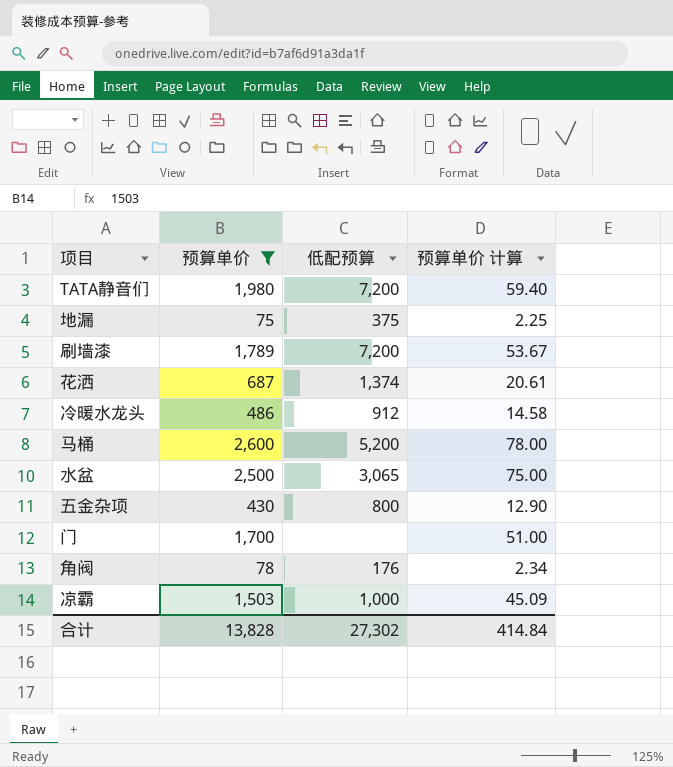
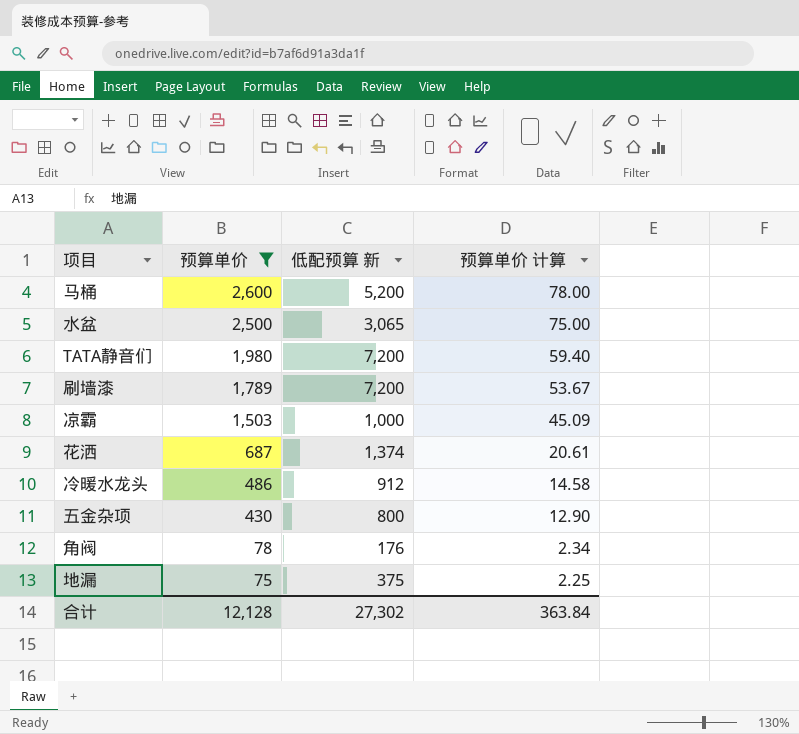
row order: none -> 预算单价 descending
column name: 低配预算 -> 低配预算 新
row 门: 1,700 | none | 51.00 -> none
合计 | 预算单价: 13,828 -> 12,128
合计 | 预算单价 计算: 414.84 -> 363.84

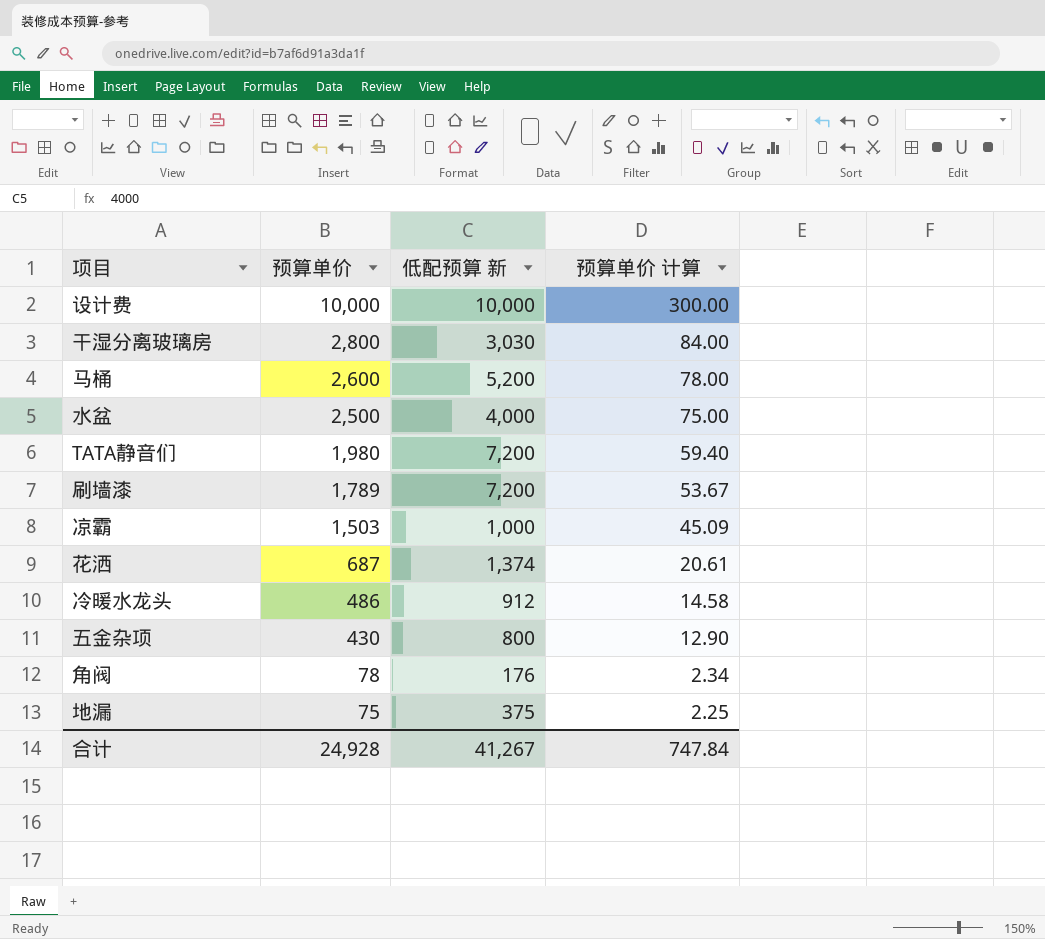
filter: 预算单价 <= 2,600 -> none
水盆 | 低配预算 新: 3,065 -> 4,000
合计 | 预算单价: 12,128 -> 24,928
合计 | 低配预算 新: 27,302 -> 41,267
合计 | 预算单价 计算: 363.84 -> 747.84

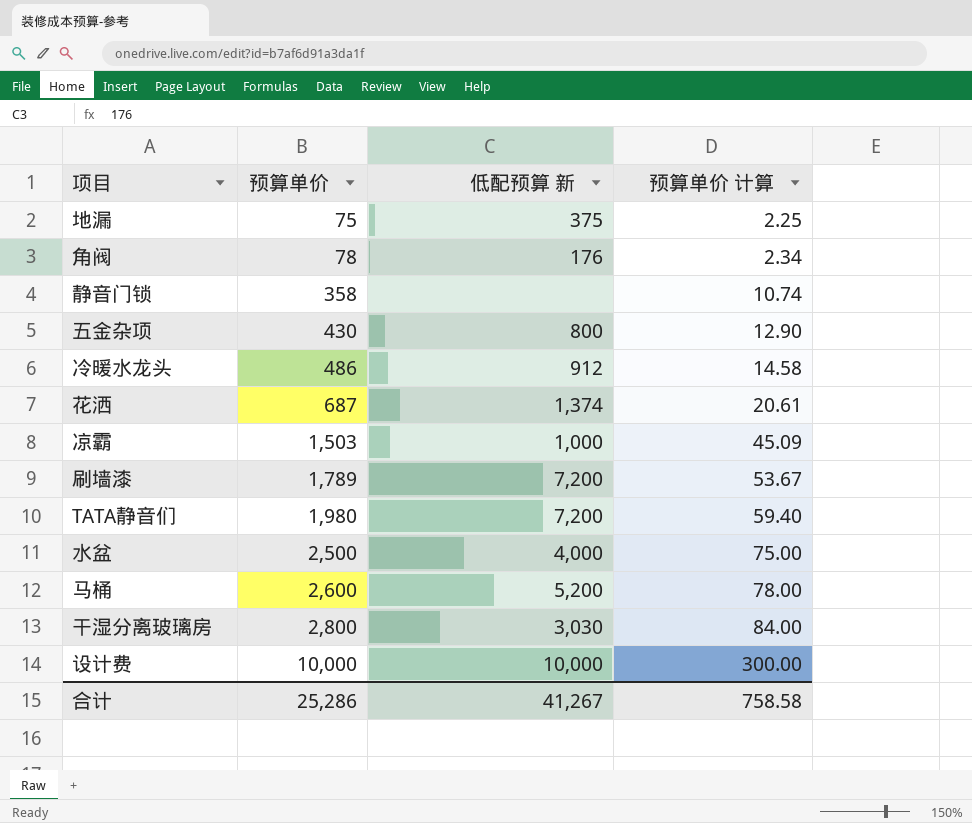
row order: 预算单价 descending -> 预算单价 ascending
row 静音门锁: none -> 358 | none | 10.74
合计 | 预算单价: 24,928 -> 25,286
合计 | 预算单价 计算: 747.84 -> 758.58

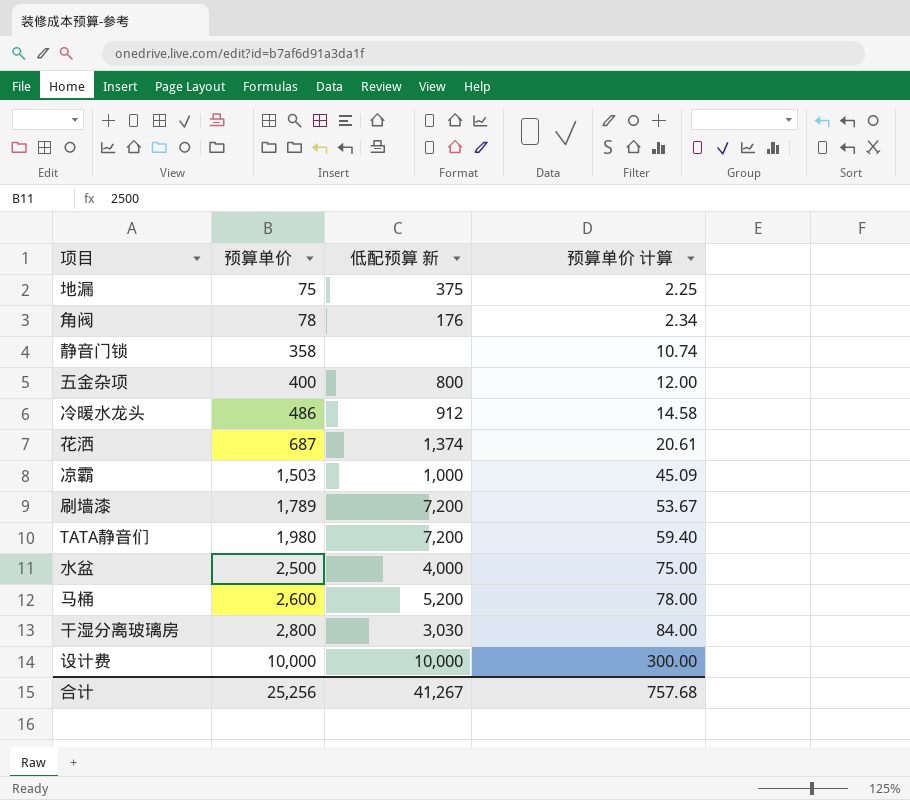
五金杂项 | 预算单价: 430 -> 400
五金杂项 | 预算单价 计算: 12.90 -> 12.00
合计 | 预算单价: 25,286 -> 25,256
合计 | 预算单价 计算: 758.58 -> 757.68

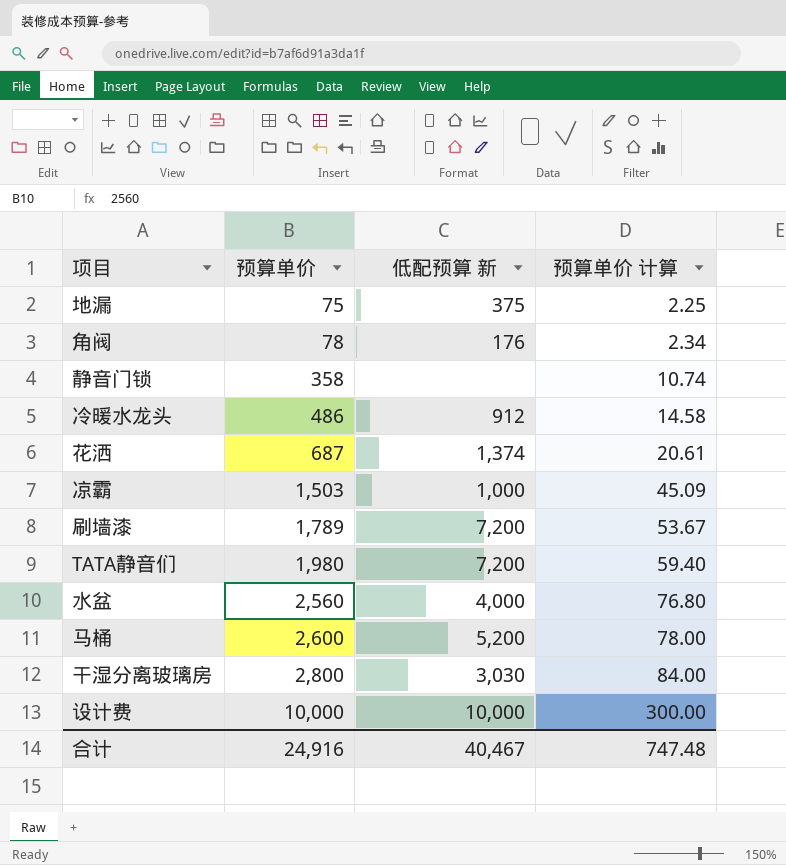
row 五金杂项: 400 | 800 | 12.00 -> none
水盆 | 预算单价: 2,500 -> 2,560
水盆 | 预算单价 计算: 75.00 -> 76.80
合计 | 预算单价: 25,256 -> 24,916
合计 | 低配预算 新: 41,267 -> 40,467
合计 | 预算单价 计算: 757.68 -> 747.48

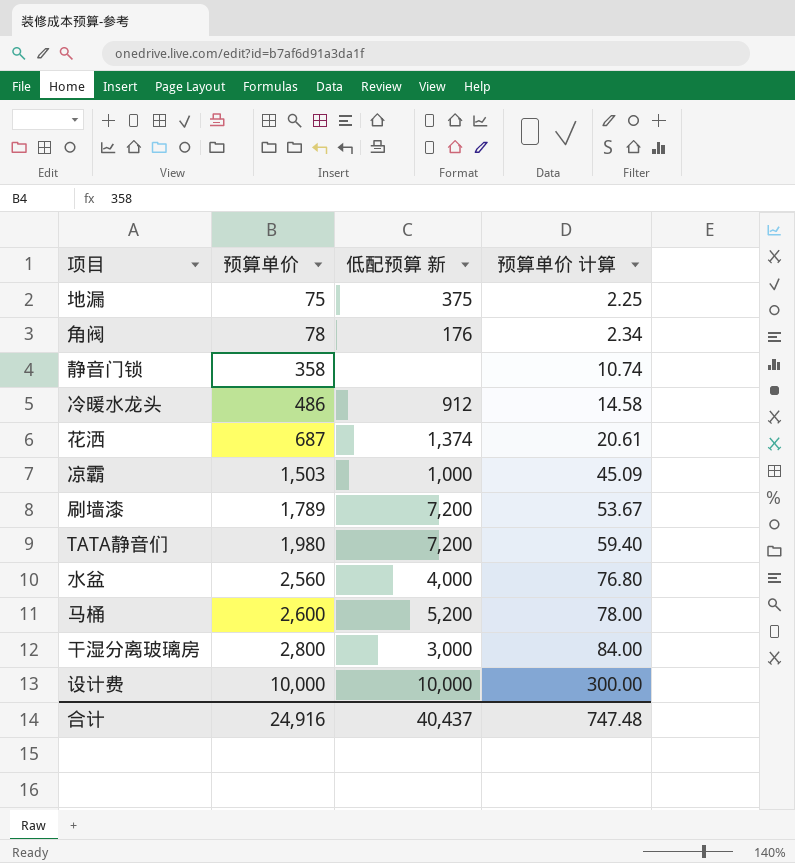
干湿分离玻璃房 | 低配预算 新: 3,030 -> 3,000
合计 | 低配预算 新: 40,467 -> 40,437

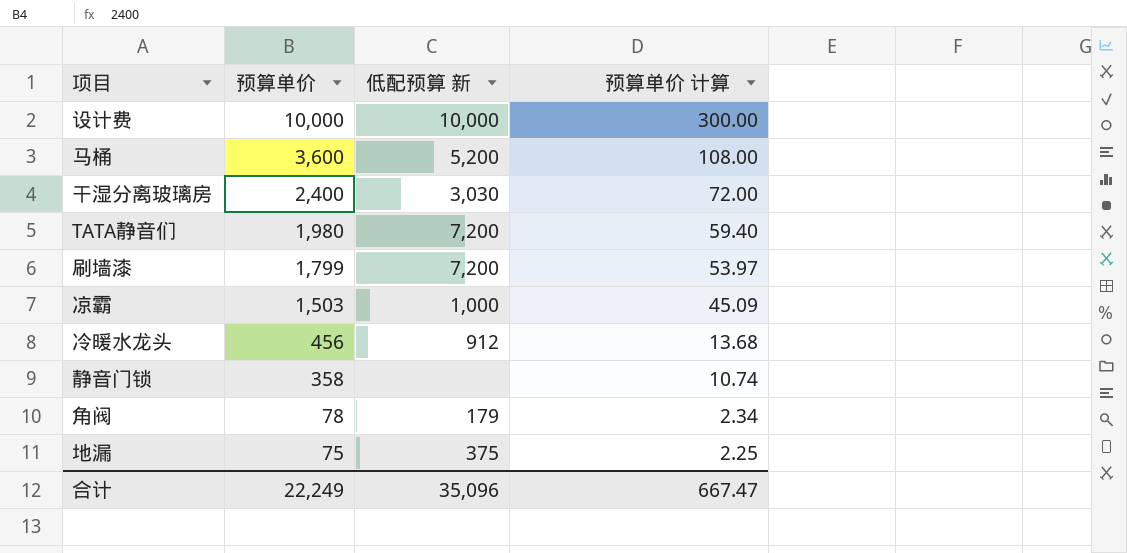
row order: 预算单价 ascending -> 预算单价 descending
row 花洒: 687 | 1,374 | 20.61 -> none
row 水盆: 2,560 | 4,000 | 76.80 -> none
马桶 | 预算单价: 2,600 -> 3,600
马桶 | 预算单价 计算: 78.00 -> 108.00
干湿分离玻璃房 | 预算单价: 2,800 -> 2,400
干湿分离玻璃房 | 低配预算 新: 3,000 -> 3,030
干湿分离玻璃房 | 预算单价 计算: 84.00 -> 72.00
刷墙漆 | 预算单价: 1,789 -> 1,799
刷墙漆 | 预算单价 计算: 53.67 -> 53.97
冷暖水龙头 | 预算单价: 486 -> 456
冷暖水龙头 | 预算单价 计算: 14.58 -> 13.68
角阀 | 低配预算 新: 176 -> 179
合计 | 预算单价: 24,916 -> 22,249
合计 | 低配预算 新: 40,437 -> 35,096
合计 | 预算单价 计算: 747.48 -> 667.47

